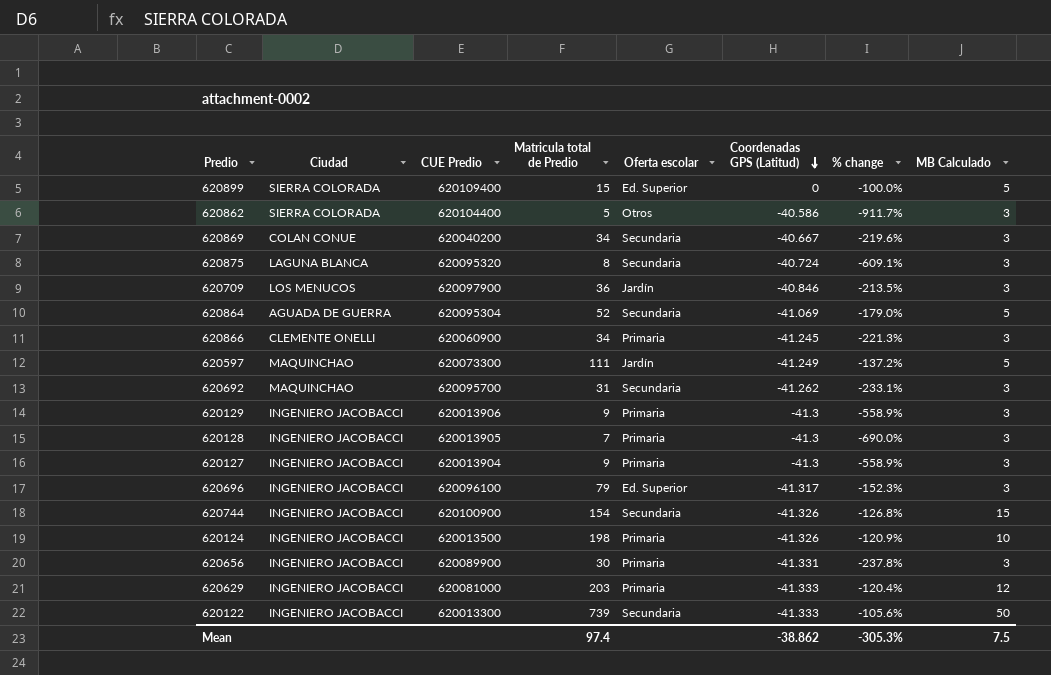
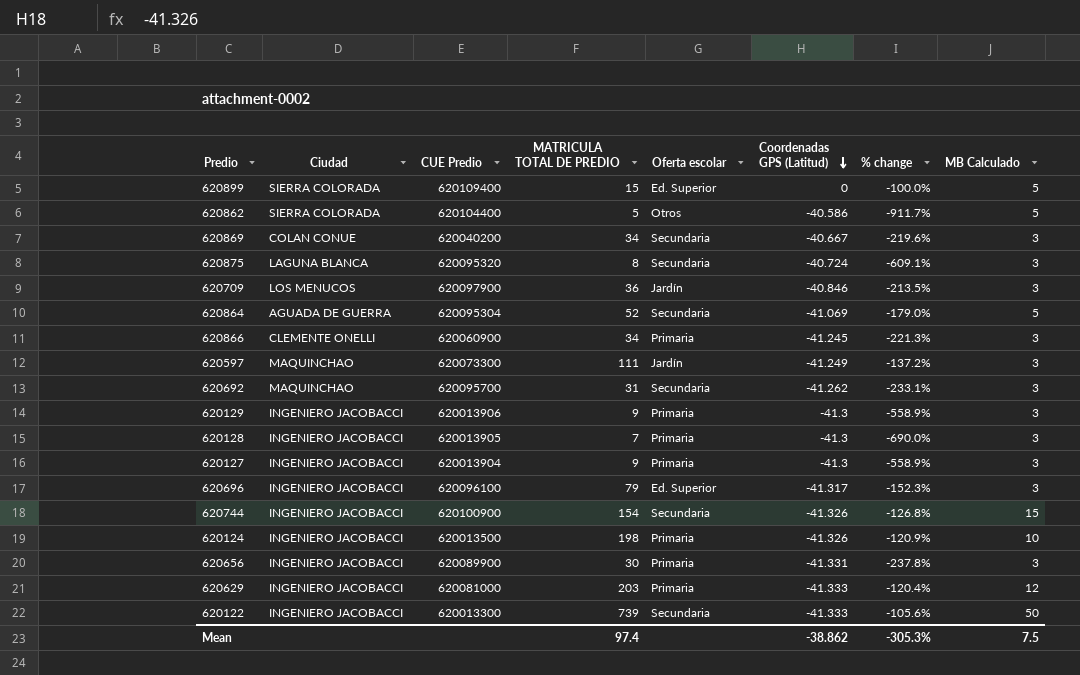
column name: Matricula total de Predio -> MATRICULA TOTAL DE PREDIO
620862 | MB Calculado: 3 -> 5
620597 | MB Calculado: 5 -> 3

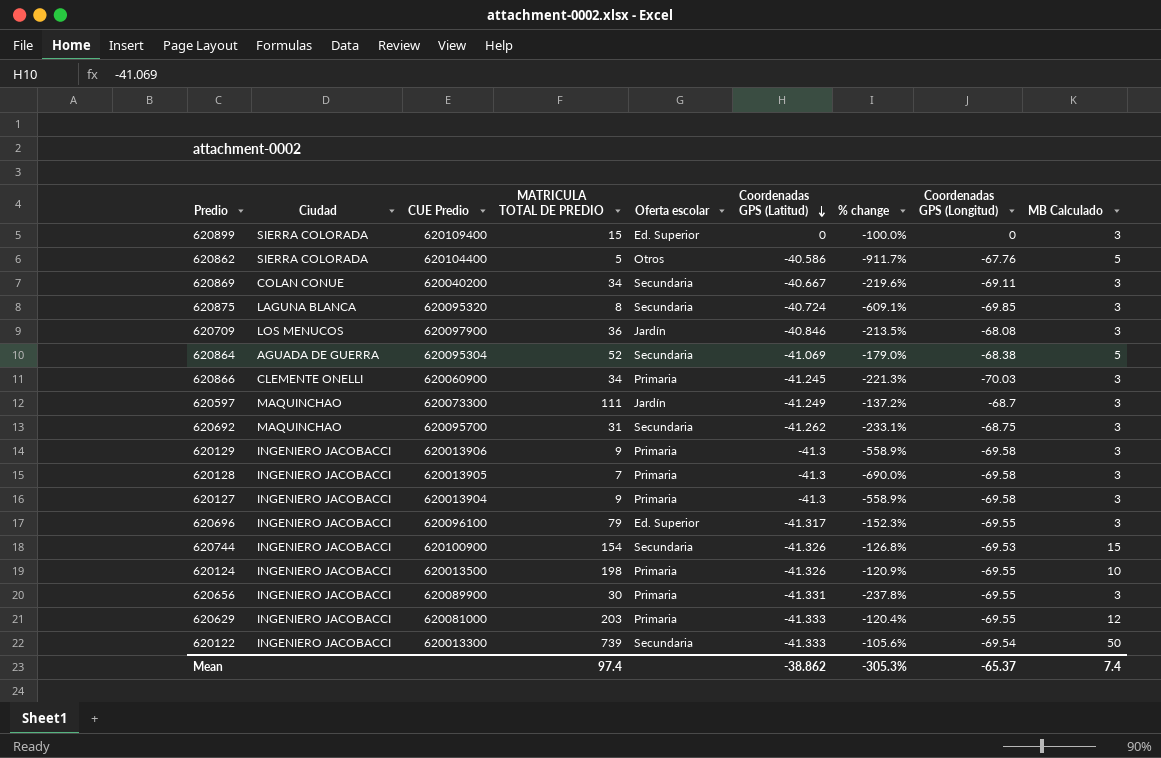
column Coordenadas GPS (Longitud) | position: none -> 8
620899 | MB Calculado: 5 -> 3
Mean | MB Calculado: 7.5 -> 7.4

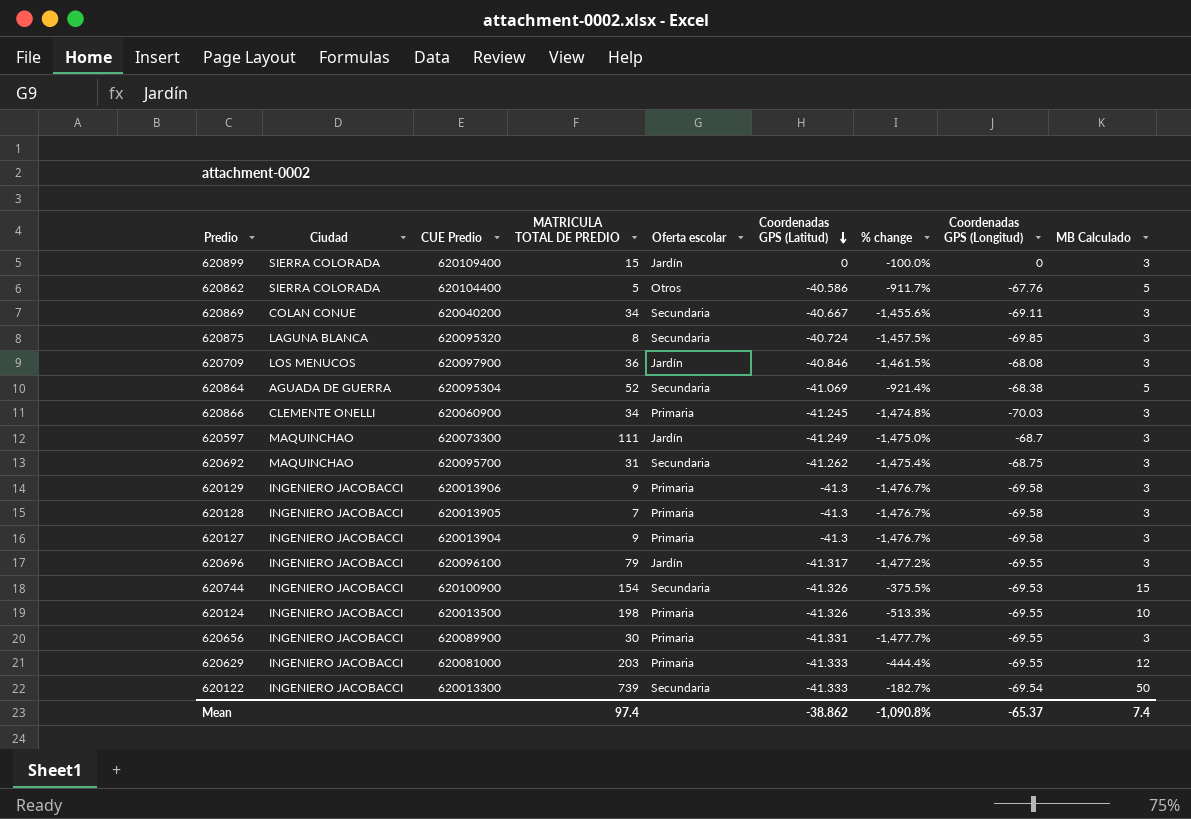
column % change | formula: ([Coordenadas GPS (Latitud)] - [MATRICULA TOTAL DE PREDIO]) / [MATRICULA TOTAL DE PREDIO] -> ([Coordenadas GPS (Latitud)] - [MB Calculado]) / [MB Calculado]
620899 | Oferta escolar: Ed. Superior -> Jardín
620696 | Oferta escolar: Ed. Superior -> Jardín
Mean | % change: -305.3% -> -1,090.8%

